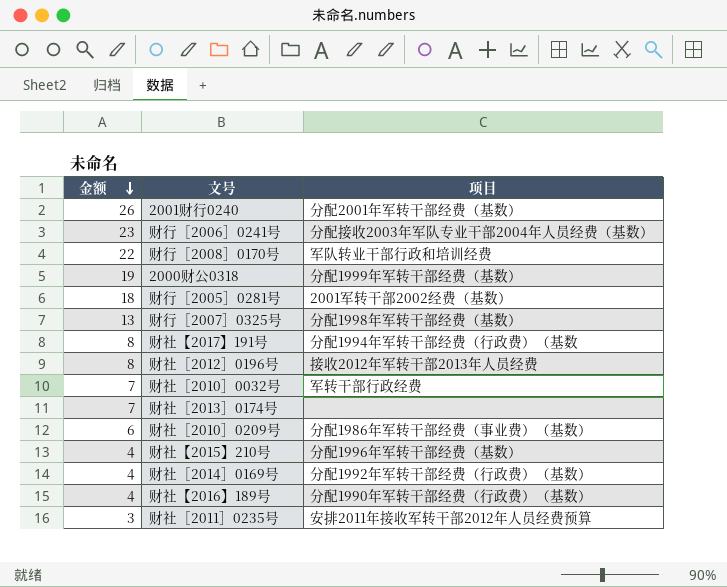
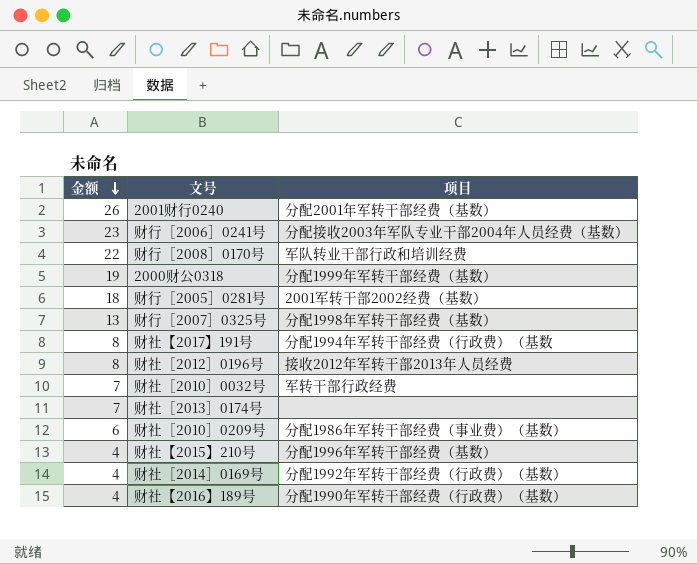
row 财社［2011］0235号: 3 | 安排2011年接收军转干部2012年人员经费预算 -> none

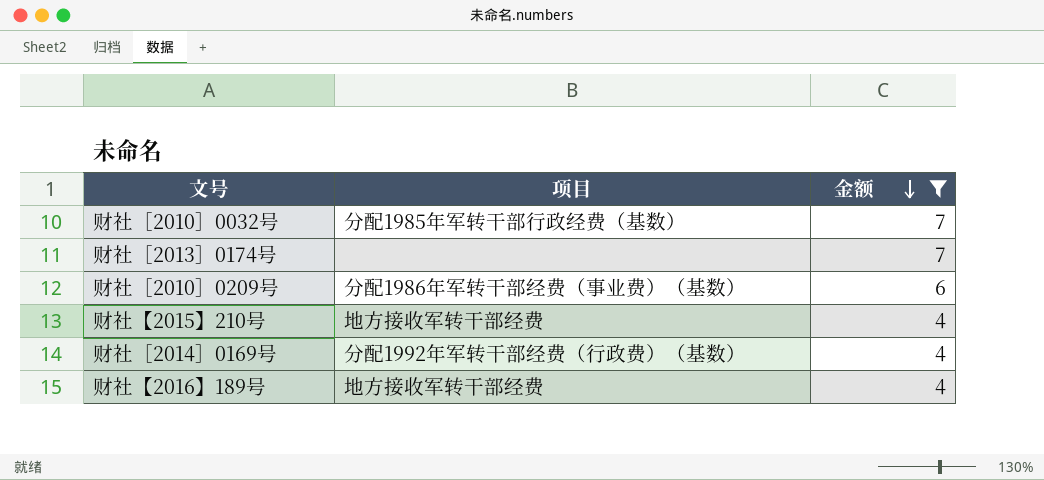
filter: none -> 金额 <= 7
column 金额 | position: 1 -> 3
财社［2010］0032号 | 项目: 军转干部行政经费 -> 分配1985年军转干部行政经费（基数）
财社【2015】210号 | 项目: 分配1996年军转干部经费（基数） -> 地方接收军转干部经费
财社【2016】189号 | 项目: 分配1990年军转干部经费（行政费）（基数） -> 地方接收军转干部经费

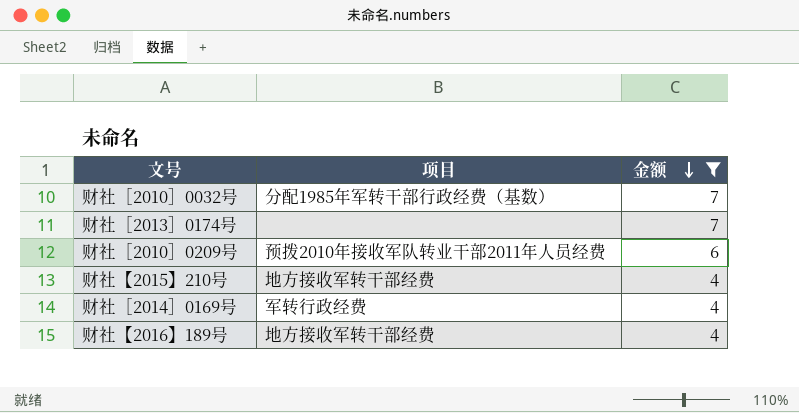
财社［2010］0209号 | 项目: 分配1986年军转干部经费（事业费）（基数） -> 预拨2010年接收军队转业干部2011年人员经费
财社［2014］0169号 | 项目: 分配1992年军转干部经费（行政费）（基数） -> 军转行政经费

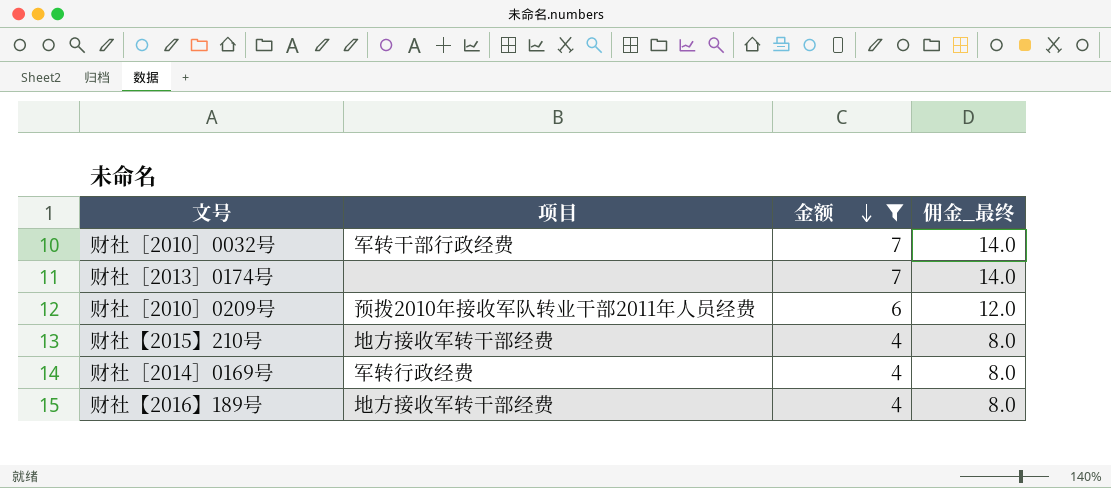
column 佣金_最终 | formula: none -> [金额] * 2
财社［2010］0032号 | 项目: 分配1985年军转干部行政经费（基数） -> 军转干部行政经费

